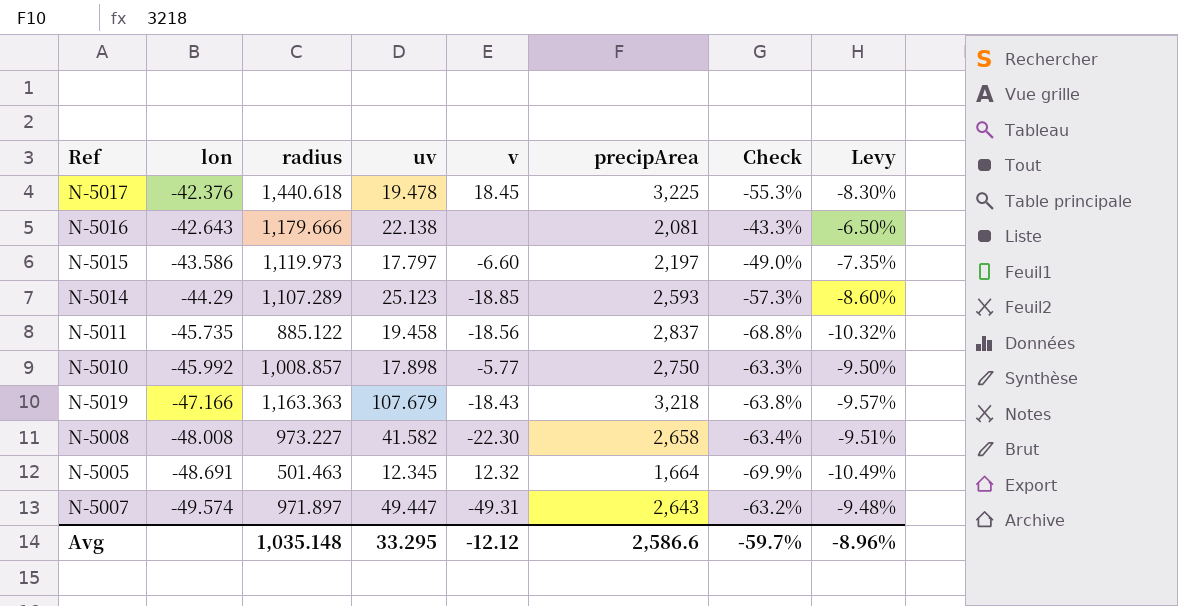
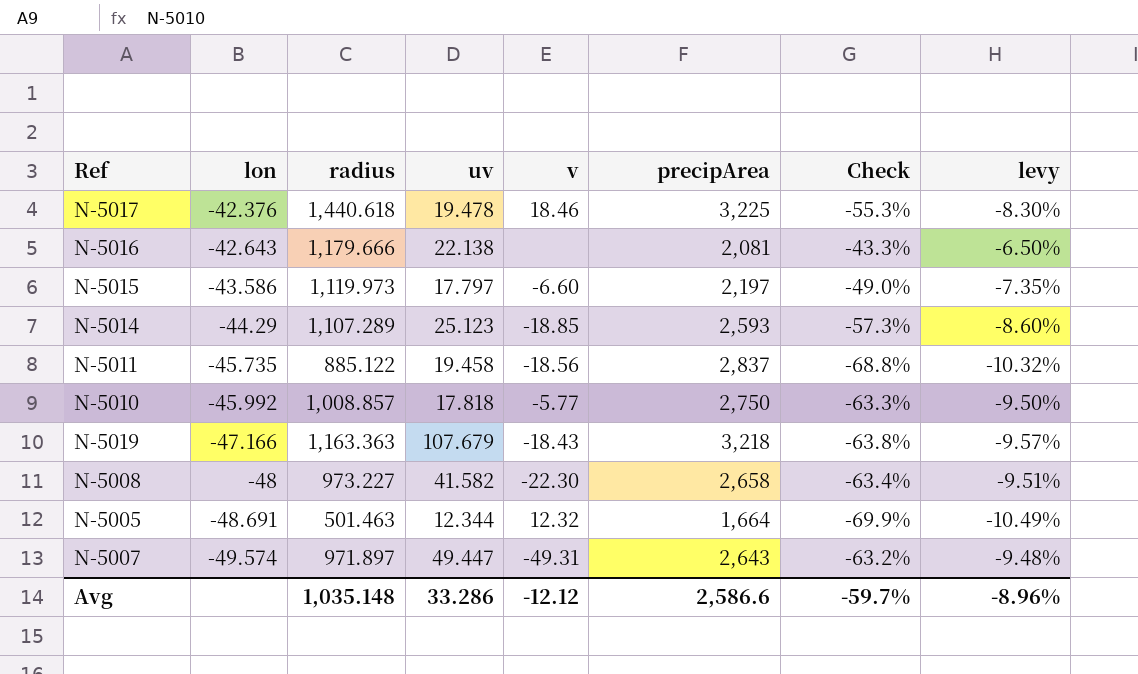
column name: Levy -> levy
N-5017 | v: 18.45 -> 18.46
N-5010 | uv: 17.898 -> 17.818
N-5008 | lon: -48.008 -> -48
N-5005 | uv: 12.345 -> 12.344
Avg | uv: 33.295 -> 33.286

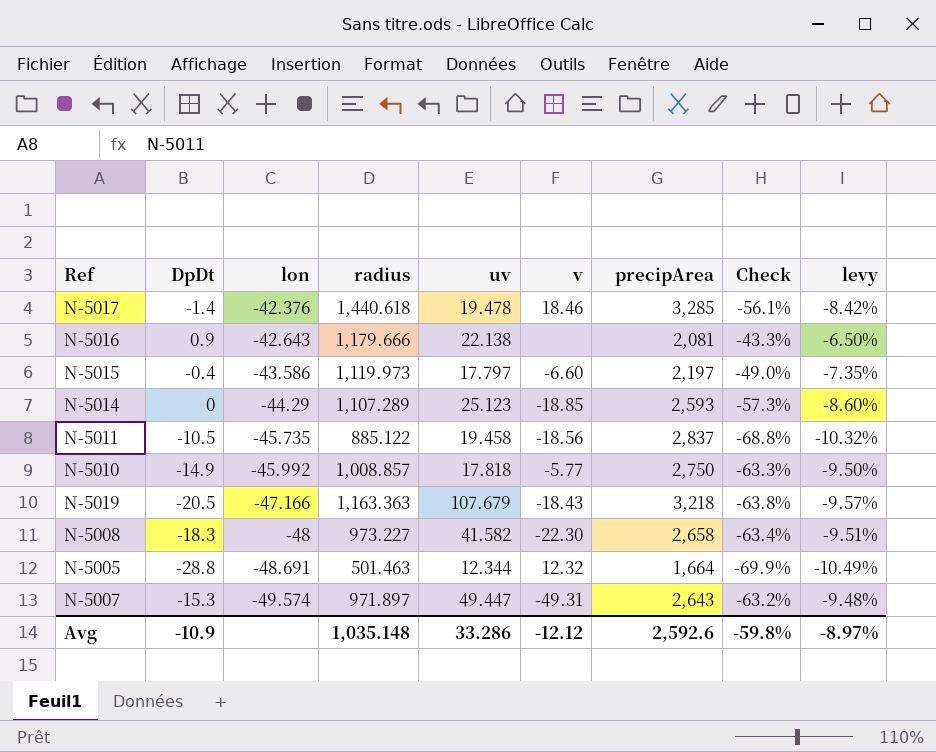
column DpDt | position: none -> 2
N-5017 | precipArea: 3,225 -> 3,285
N-5017 | Check: -55.3% -> -56.1%
N-5017 | levy: -8.30% -> -8.42%
Avg | precipArea: 2,586.6 -> 2,592.6
Avg | Check: -59.7% -> -59.8%
Avg | levy: -8.96% -> -8.97%

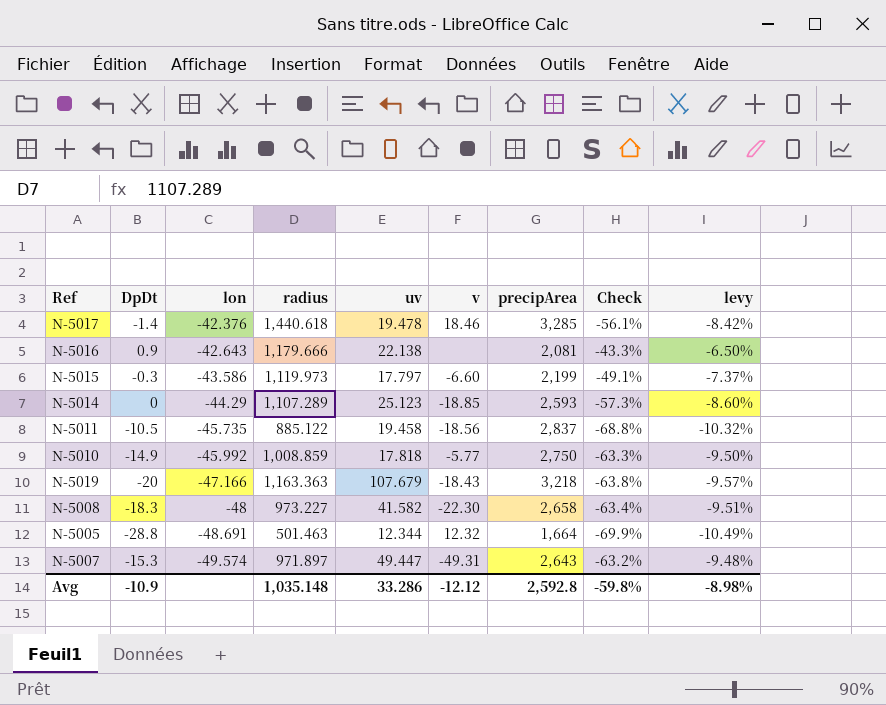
N-5015 | DpDt: -0.4 -> -0.3
N-5015 | precipArea: 2,197 -> 2,199
N-5015 | Check: -49.0% -> -49.1%
N-5015 | levy: -7.35% -> -7.37%
N-5010 | radius: 1,008.857 -> 1,008.859
N-5019 | DpDt: -20.5 -> -20
Avg | precipArea: 2,592.6 -> 2,592.8
Avg | levy: -8.97% -> -8.98%

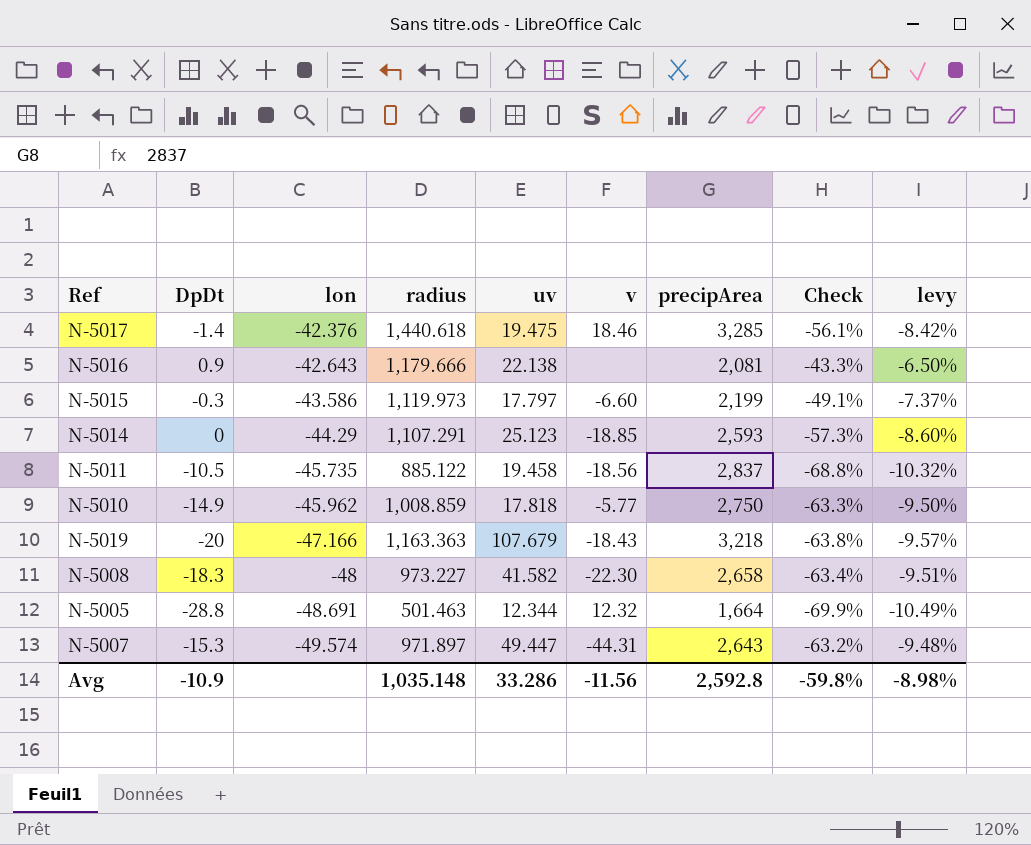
N-5017 | uv: 19.478 -> 19.475
N-5014 | radius: 1,107.289 -> 1,107.291
N-5010 | lon: -45.992 -> -45.962
N-5007 | v: -49.31 -> -44.31
Avg | v: -12.12 -> -11.56

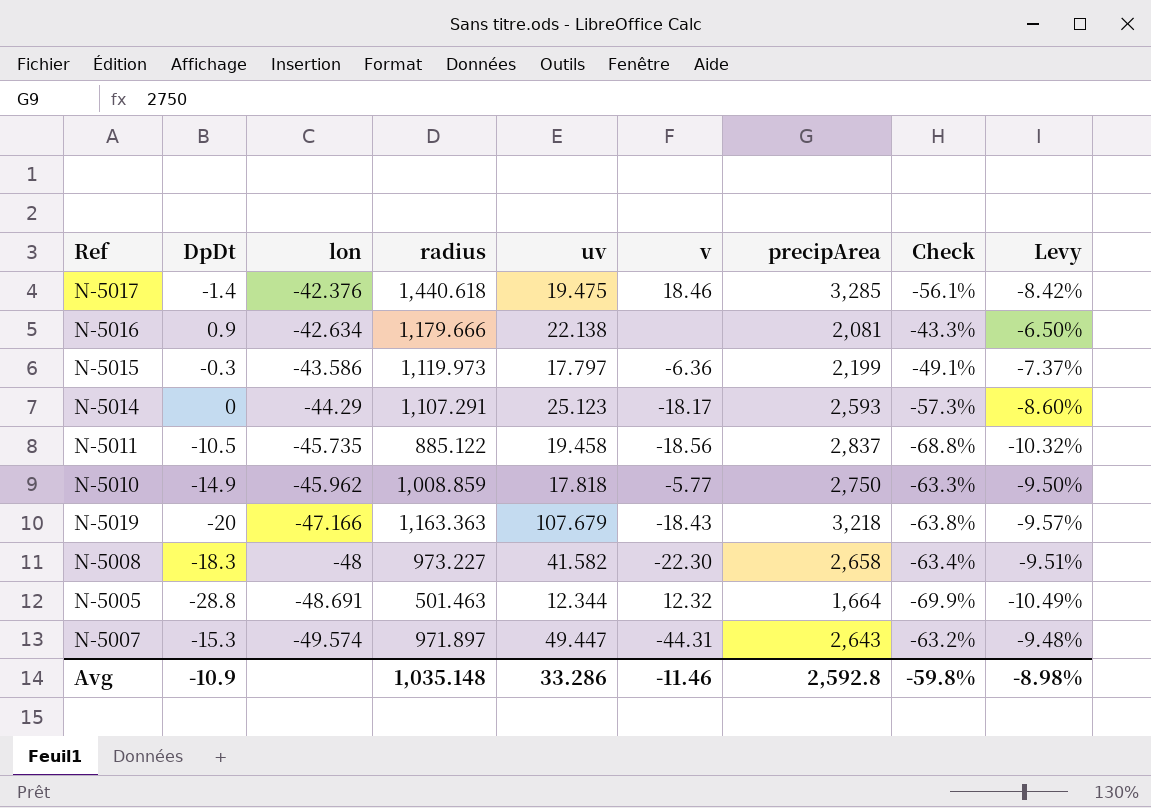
column name: levy -> Levy
N-5016 | lon: -42.643 -> -42.634
N-5015 | v: -6.60 -> -6.36
N-5014 | v: -18.85 -> -18.17
Avg | v: -11.56 -> -11.46

